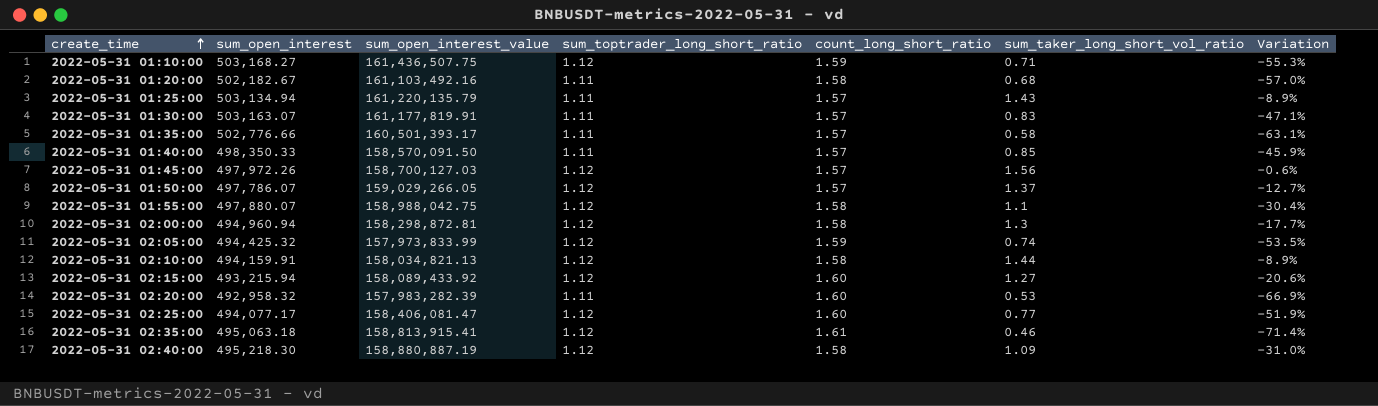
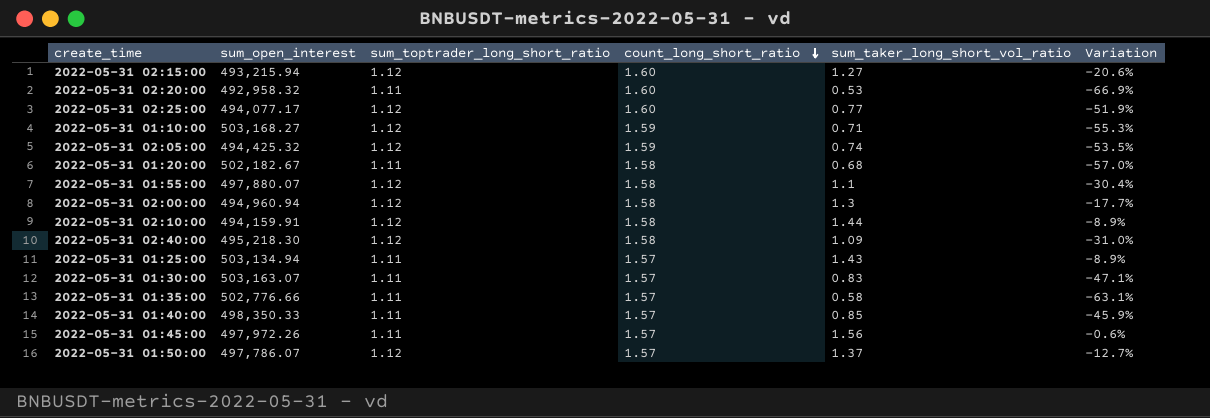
row order: create_time ascending -> count_long_short_ratio descending
column sum_open_interest_value | position: 3 -> none
row 2022-05-31 02:35:00: 495,063.18 | 158,813,915.41 | 1.12 | 1.61 | 0.46 | -71.4% -> none
2022-05-31 01:45:00 | sum_toptrader_long_short_ratio: 1.12 -> 1.11

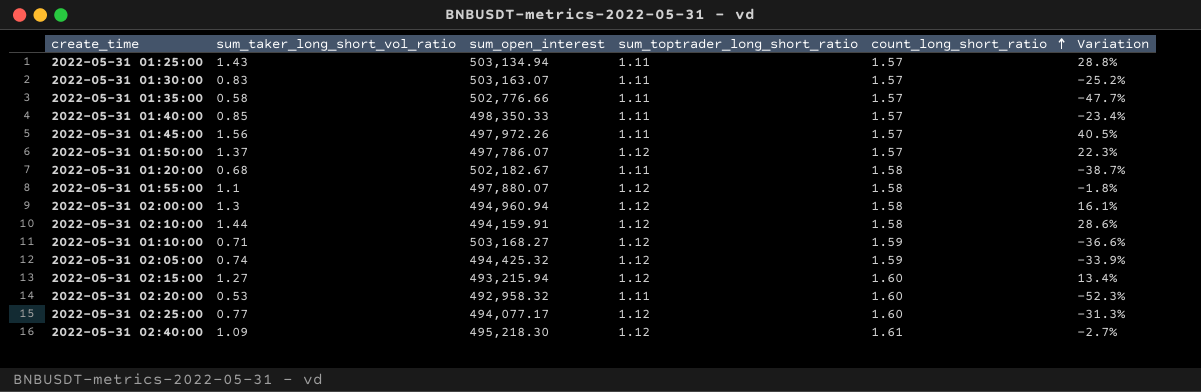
row order: count_long_short_ratio descending -> count_long_short_ratio ascending
column sum_taker_long_short_vol_ratio | position: 5 -> 2
column Variation | formula: ([sum_taker_long_short_vol_ratio] - [count_long_short_ratio]) / [count_long_short_ratio] -> ([sum_taker_long_short_vol_ratio] - [sum_toptrader_long_short_ratio]) / [sum_toptrader_long_short_ratio]
2022-05-31 02:40:00 | count_long_short_ratio: 1.58 -> 1.61

